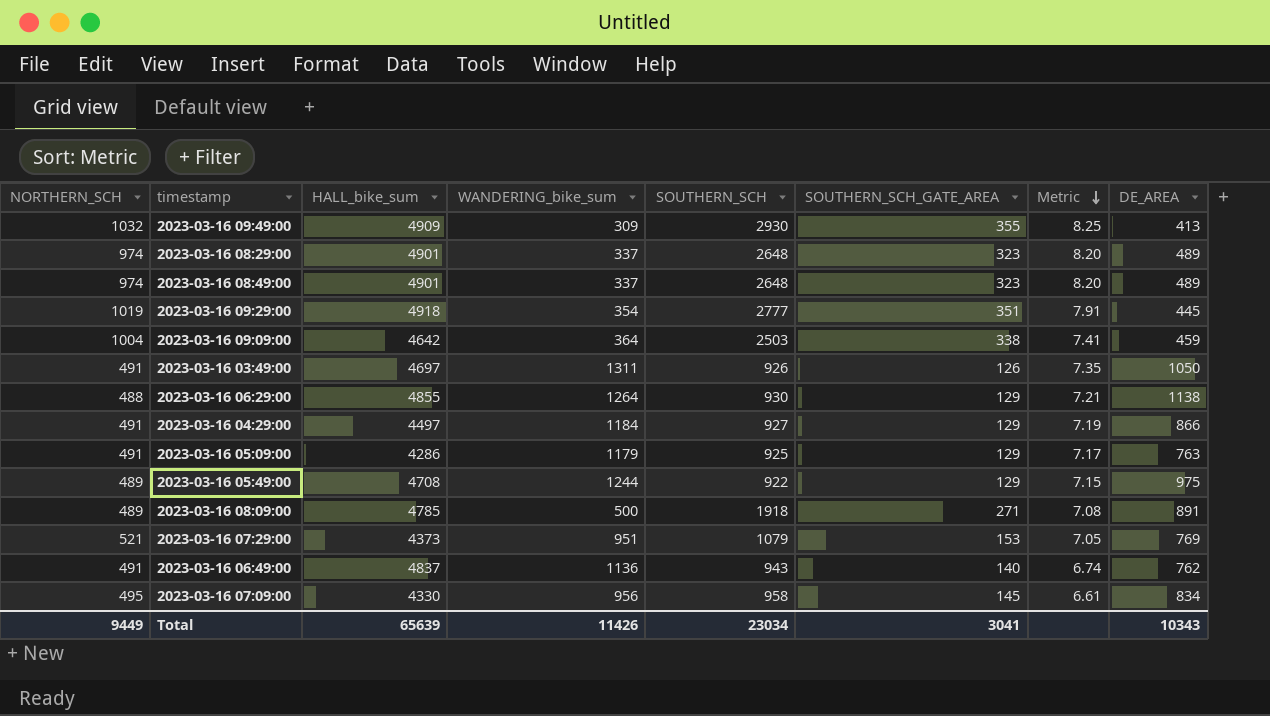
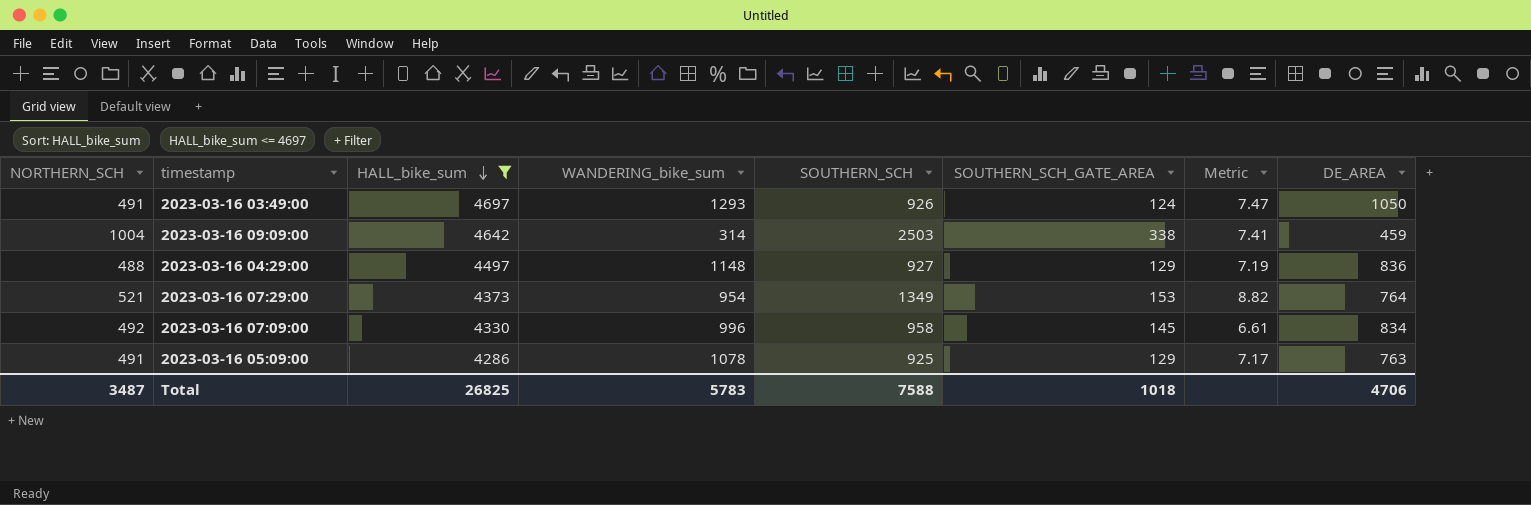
filter: none -> HALL_bike_sum <= 4697
row order: Metric descending -> HALL_bike_sum descending
2023-03-16 03:49:00 | WANDERING_bike_sum: 1311 -> 1293
2023-03-16 03:49:00 | SOUTHERN_SCH_GATE_AREA: 126 -> 124
2023-03-16 03:49:00 | Metric: 7.35 -> 7.47
2023-03-16 09:09:00 | WANDERING_bike_sum: 364 -> 314
2023-03-16 04:29:00 | NORTHERN_SCH: 491 -> 488
2023-03-16 04:29:00 | WANDERING_bike_sum: 1184 -> 1148
2023-03-16 04:29:00 | DE_AREA: 866 -> 836
2023-03-16 07:29:00 | WANDERING_bike_sum: 951 -> 954
2023-03-16 07:29:00 | SOUTHERN_SCH: 1079 -> 1349
2023-03-16 07:29:00 | Metric: 7.05 -> 8.82
2023-03-16 07:29:00 | DE_AREA: 769 -> 764
2023-03-16 07:09:00 | NORTHERN_SCH: 495 -> 492
2023-03-16 07:09:00 | WANDERING_bike_sum: 956 -> 996
2023-03-16 05:09:00 | WANDERING_bike_sum: 1179 -> 1078
Total | NORTHERN_SCH: 9449 -> 3487
Total | HALL_bike_sum: 65639 -> 26825
Total | WANDERING_bike_sum: 11426 -> 5783
Total | SOUTHERN_SCH: 23034 -> 7588
Total | SOUTHERN_SCH_GATE_AREA: 3041 -> 1018
Total | DE_AREA: 10343 -> 4706

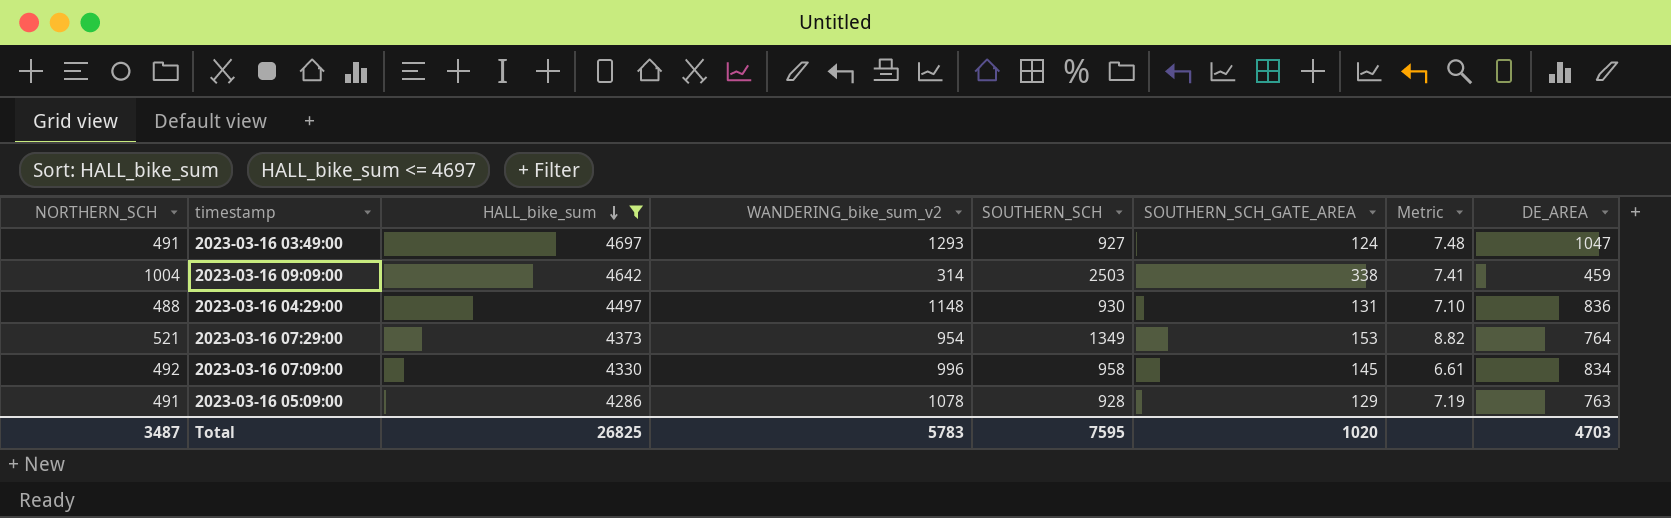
column name: WANDERING_bike_sum -> WANDERING_bike_sum_v2
2023-03-16 03:49:00 | SOUTHERN_SCH: 926 -> 927
2023-03-16 03:49:00 | Metric: 7.47 -> 7.48
2023-03-16 03:49:00 | DE_AREA: 1050 -> 1047
2023-03-16 04:29:00 | SOUTHERN_SCH: 927 -> 930
2023-03-16 04:29:00 | SOUTHERN_SCH_GATE_AREA: 129 -> 131
2023-03-16 04:29:00 | Metric: 7.19 -> 7.10
2023-03-16 05:09:00 | SOUTHERN_SCH: 925 -> 928
2023-03-16 05:09:00 | Metric: 7.17 -> 7.19
Total | SOUTHERN_SCH: 7588 -> 7595
Total | SOUTHERN_SCH_GATE_AREA: 1018 -> 1020
Total | DE_AREA: 4706 -> 4703

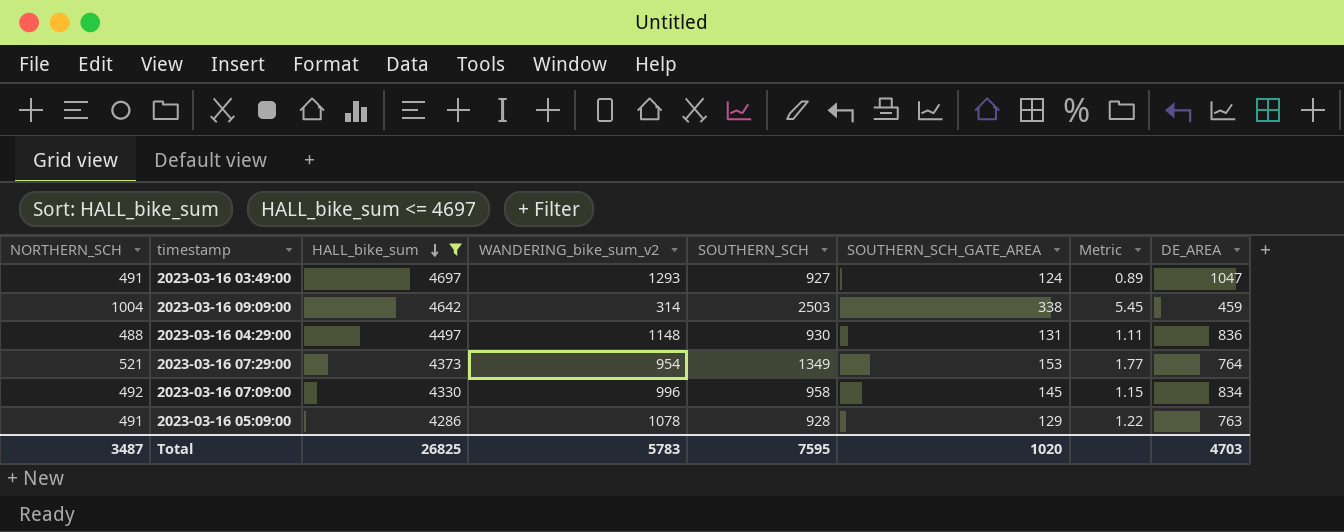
column Metric | formula: [SOUTHERN_SCH] / [SOUTHERN_SCH_GATE_AREA] -> [SOUTHERN_SCH] / [DE_AREA]

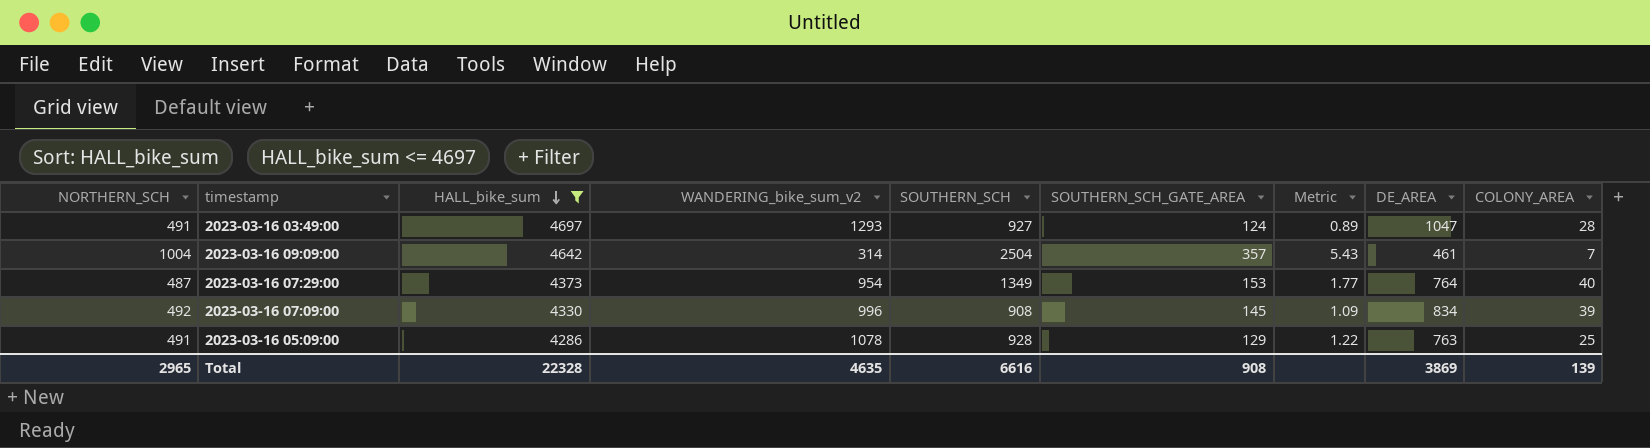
column COLONY_AREA | position: none -> 9
row 2023-03-16 04:29:00: 488 | 4497 | 1148 | 930 | 131 | 1.11 | 836 -> none
2023-03-16 09:09:00 | SOUTHERN_SCH: 2503 -> 2504
2023-03-16 09:09:00 | SOUTHERN_SCH_GATE_AREA: 338 -> 357
2023-03-16 09:09:00 | Metric: 5.45 -> 5.43
2023-03-16 09:09:00 | DE_AREA: 459 -> 461
2023-03-16 07:29:00 | NORTHERN_SCH: 521 -> 487
2023-03-16 07:09:00 | SOUTHERN_SCH: 958 -> 908
2023-03-16 07:09:00 | Metric: 1.15 -> 1.09
Total | NORTHERN_SCH: 3487 -> 2965
Total | HALL_bike_sum: 26825 -> 22328
Total | WANDERING_bike_sum_v2: 5783 -> 4635
Total | SOUTHERN_SCH: 7595 -> 6616
Total | SOUTHERN_SCH_GATE_AREA: 1020 -> 908
Total | DE_AREA: 4703 -> 3869

